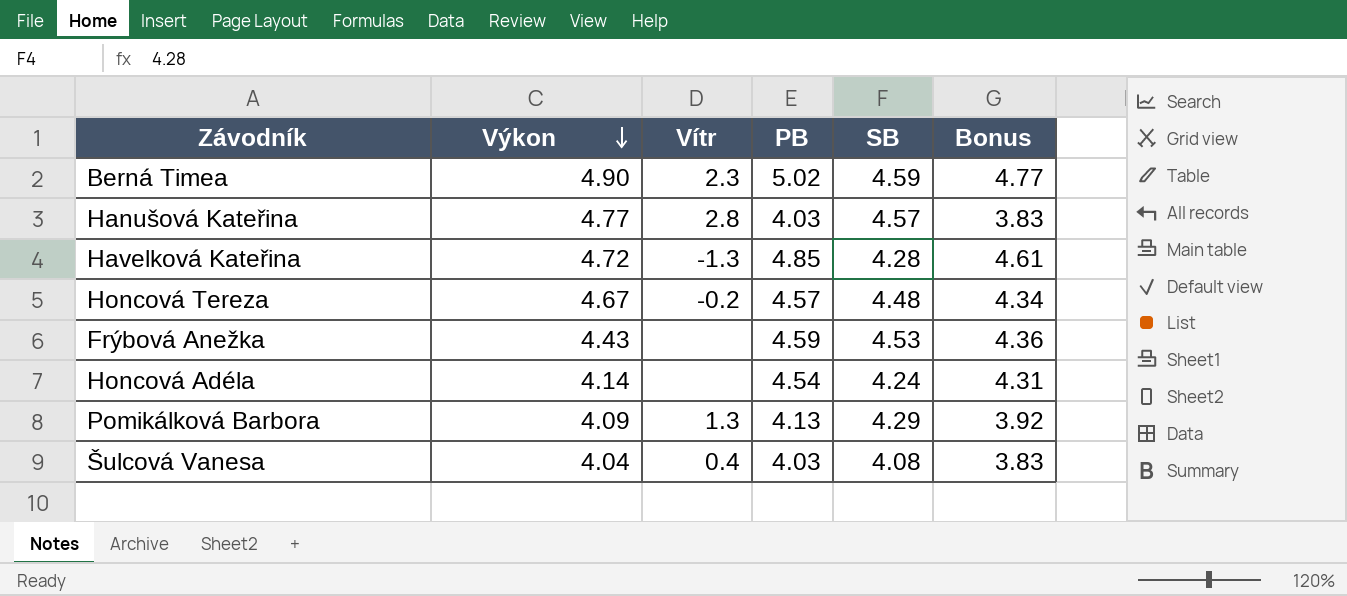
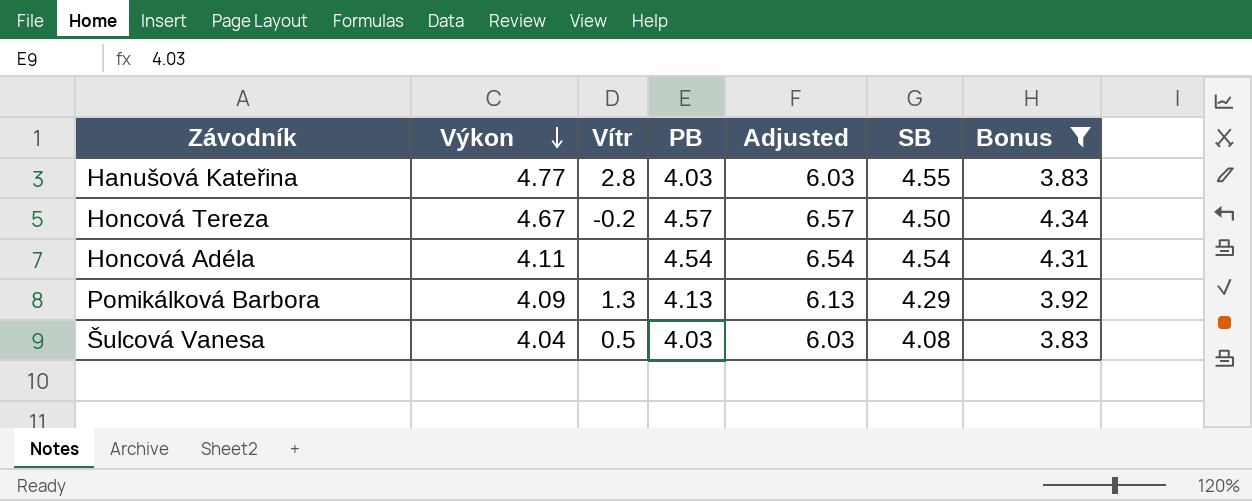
filter: none -> Bonus <= 4.34
column Adjusted | formula: none -> [PB] + 2
Hanušová Kateřina | SB: 4.57 -> 4.55
Honcová Tereza | SB: 4.48 -> 4.50
Honcová Adéla | Výkon: 4.14 -> 4.11
Honcová Adéla | SB: 4.24 -> 4.54
Šulcová Vanesa | Vítr: 0.4 -> 0.5

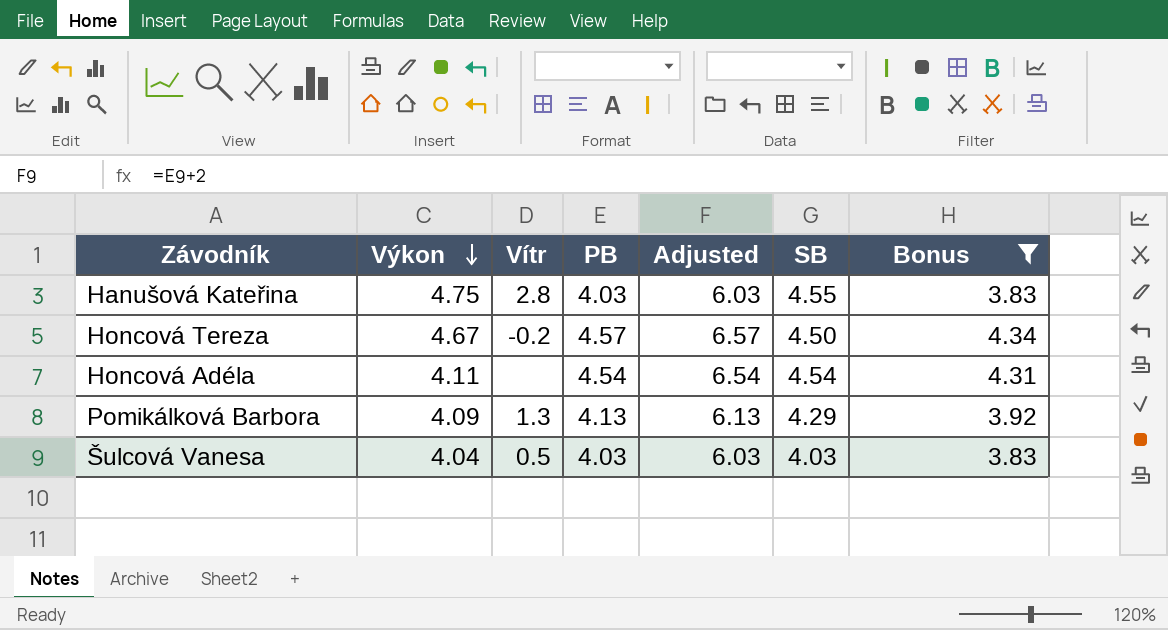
Hanušová Kateřina | Výkon: 4.77 -> 4.75
Šulcová Vanesa | SB: 4.08 -> 4.03

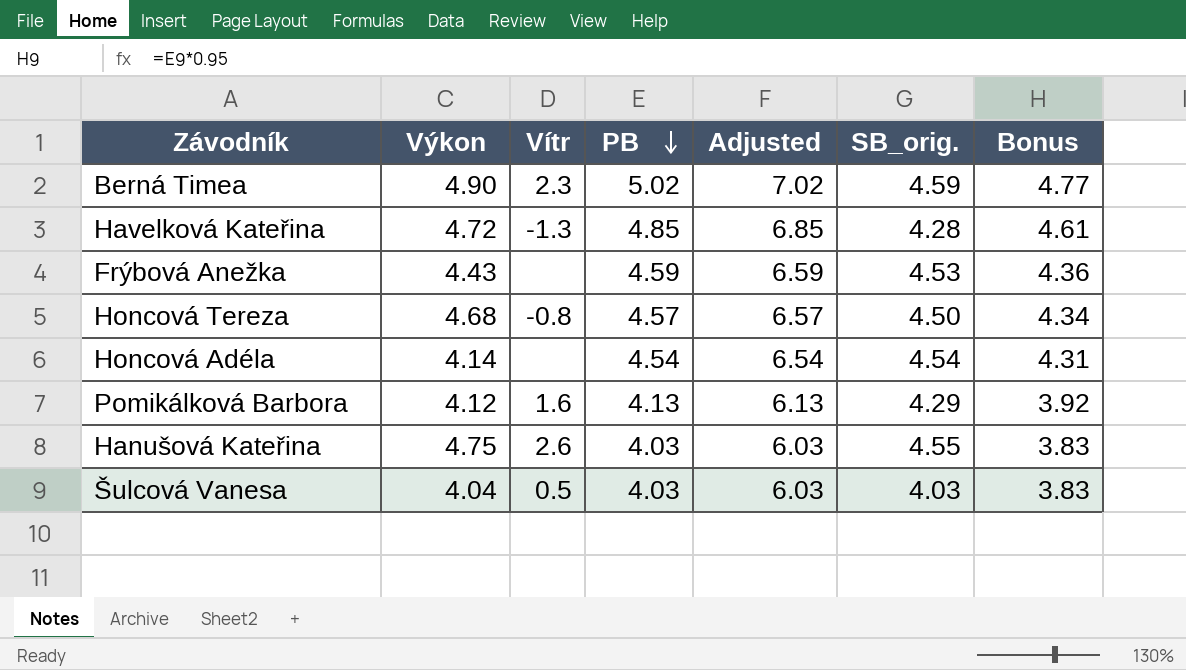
filter: Bonus <= 4.34 -> none
row order: Výkon descending -> PB descending
column name: SB -> SB_orig.
Honcová Tereza | Výkon: 4.67 -> 4.68
Honcová Tereza | Vítr: -0.2 -> -0.8
Honcová Adéla | Výkon: 4.11 -> 4.14
Pomikálková Barbora | Výkon: 4.09 -> 4.12
Pomikálková Barbora | Vítr: 1.3 -> 1.6
Hanušová Kateřina | Vítr: 2.8 -> 2.6

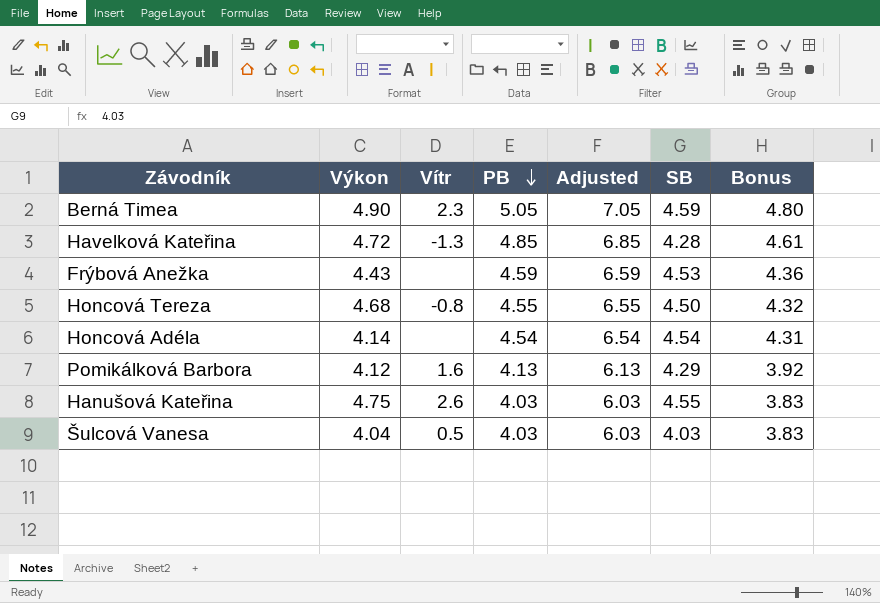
column name: SB_orig. -> SB
Berná Timea | PB: 5.02 -> 5.05
Berná Timea | Adjusted: 7.02 -> 7.05
Berná Timea | Bonus: 4.77 -> 4.80
Honcová Tereza | PB: 4.57 -> 4.55
Honcová Tereza | Adjusted: 6.57 -> 6.55
Honcová Tereza | Bonus: 4.34 -> 4.32

